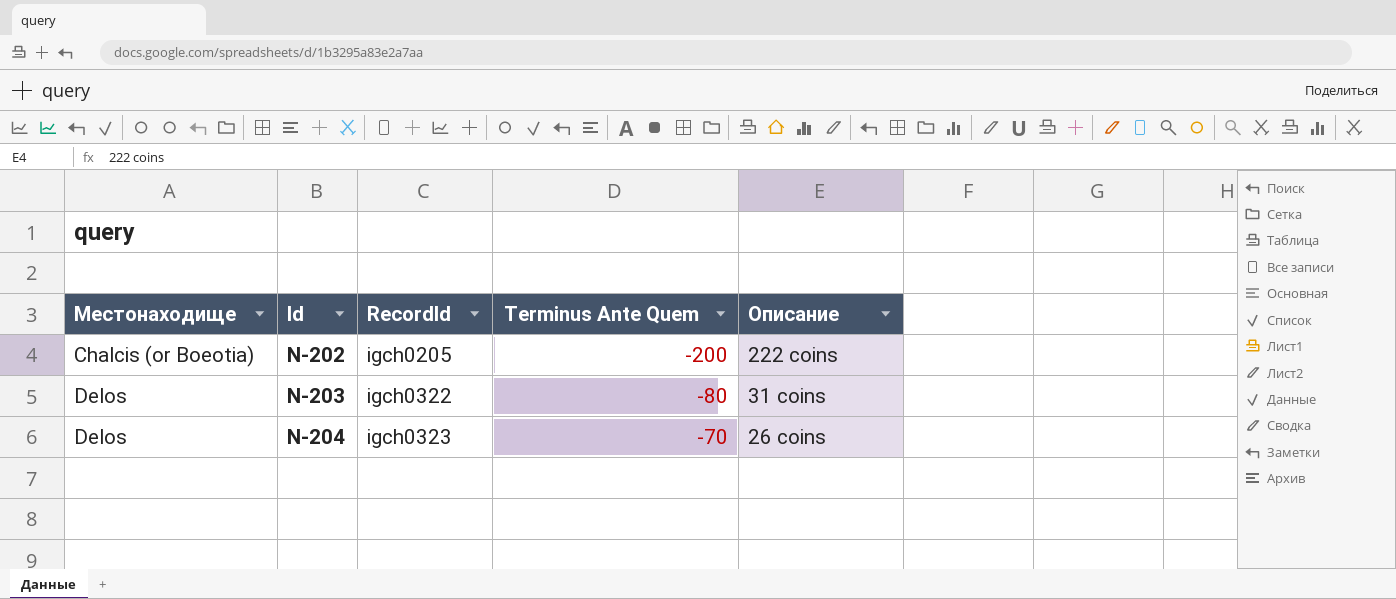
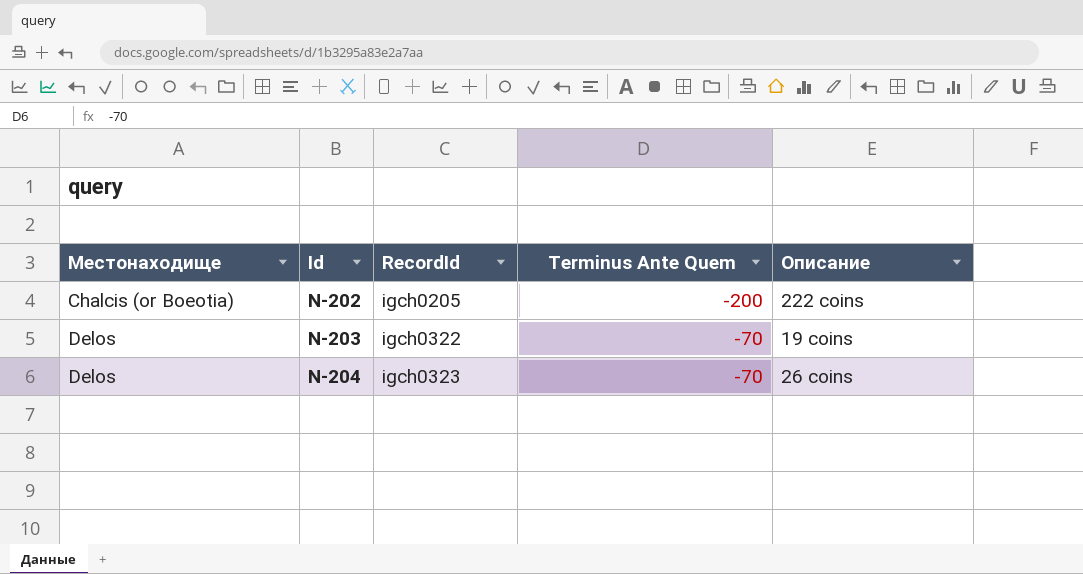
N-203 | Terminus Ante Quem: -80 -> -70
N-203 | Описание: 31 coins -> 19 coins

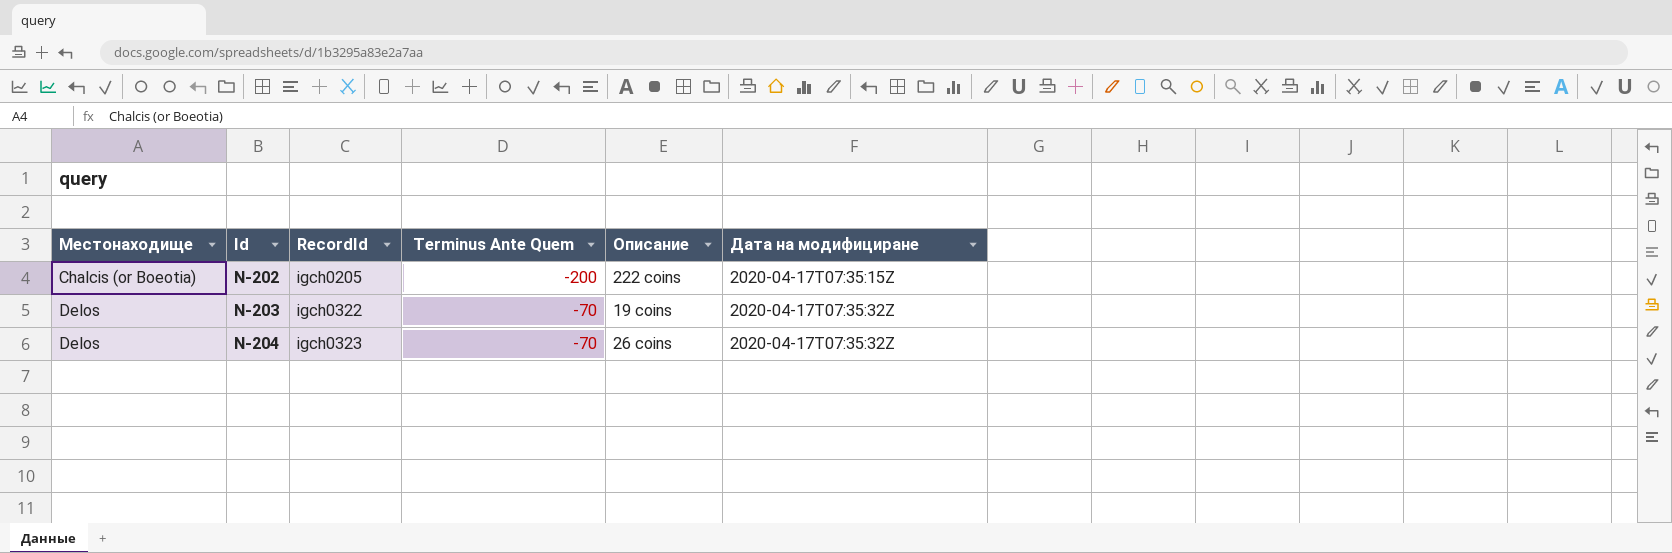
column Дата на модифициране | position: none -> 6

